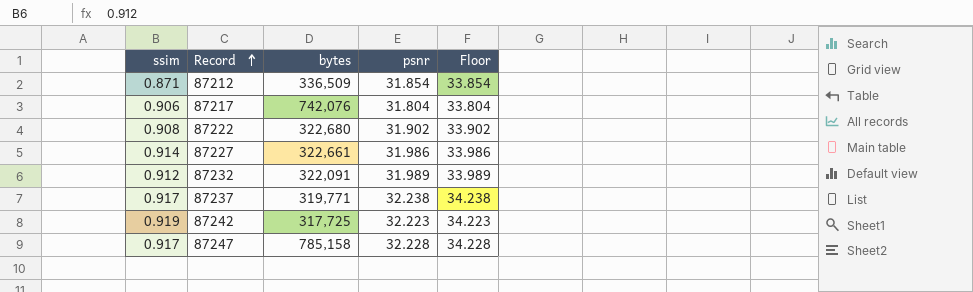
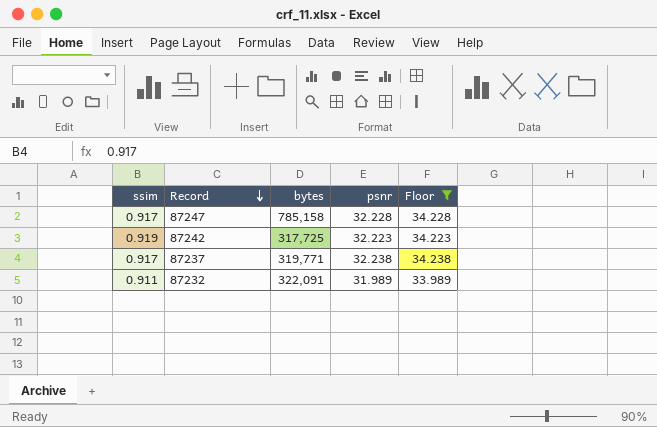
filter: none -> Floor >= 33.989
row order: Record ascending -> Record descending
87232 | ssim: 0.912 -> 0.911

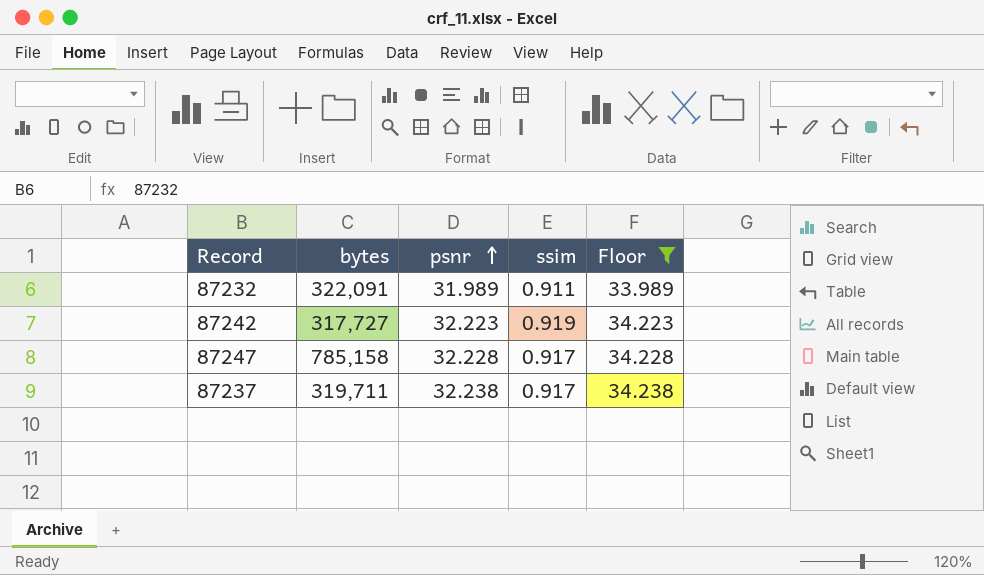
row order: Record descending -> psnr ascending
column ssim | position: 1 -> 4
87242 | bytes: 317,725 -> 317,727
87237 | bytes: 319,771 -> 319,711

